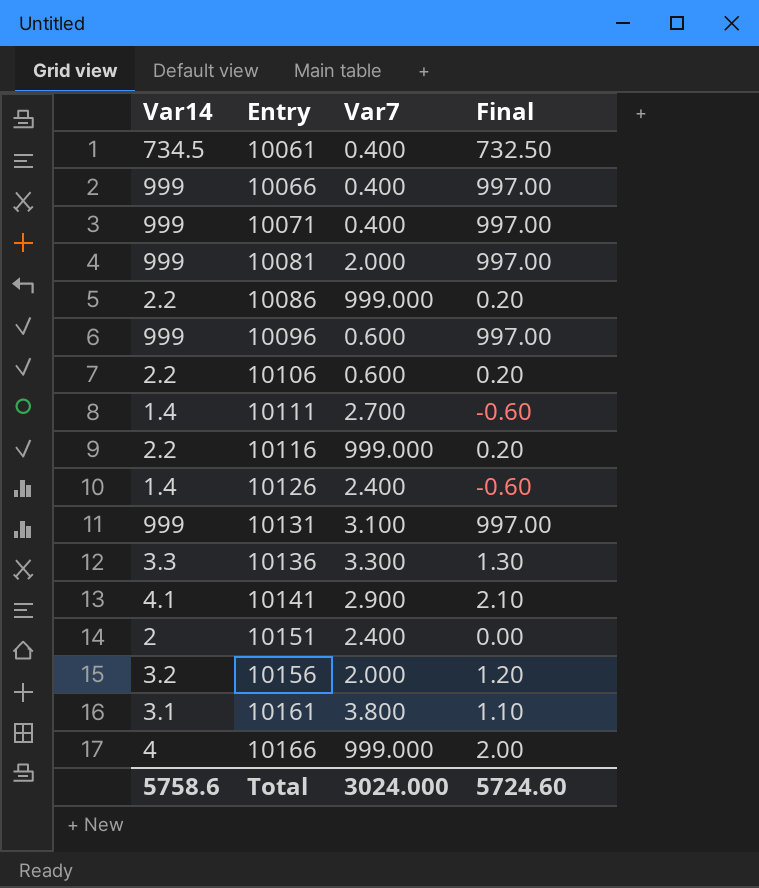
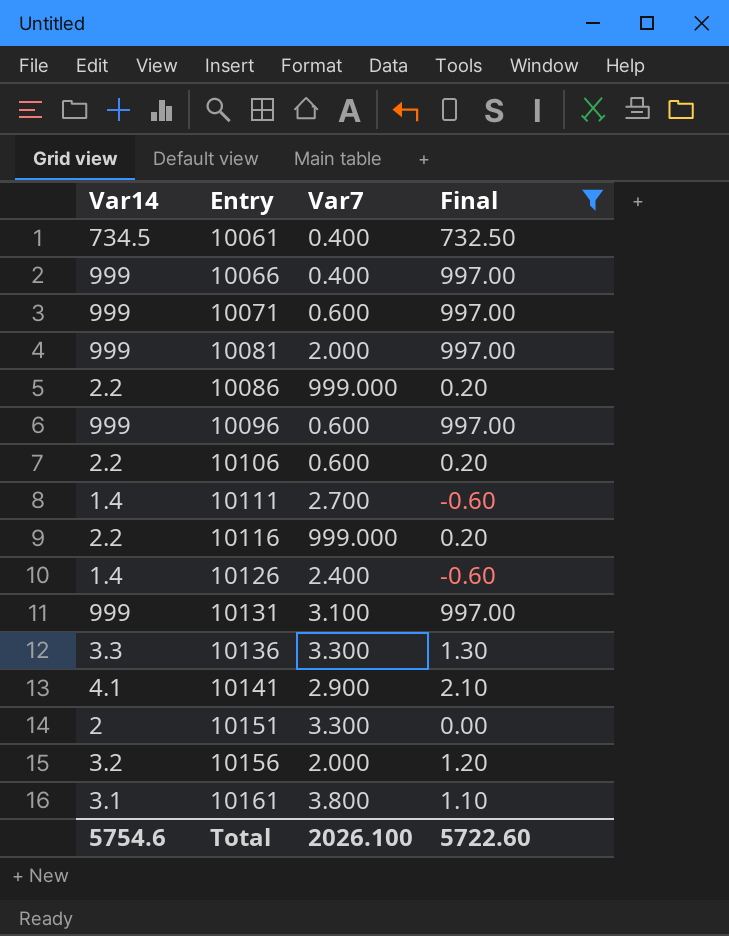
filter: none -> Final != 2.00
10071 | Var7: 0.400 -> 0.600
10151 | Var7: 2.400 -> 3.300
Total | Var14: 5758.6 -> 5754.6
Total | Var7: 3024.000 -> 2026.100
Total | Final: 5724.60 -> 5722.60

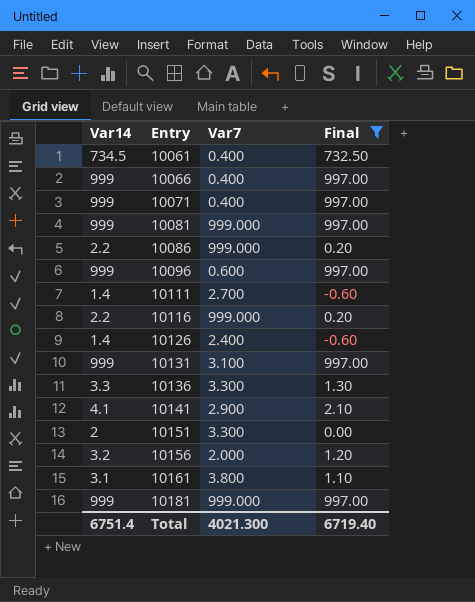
row 10106: 2.2 | 0.600 | 0.20 -> none
10071 | Var7: 0.600 -> 0.400
10081 | Var7: 2.000 -> 999.000
row 10181: none -> 999 | 999.000 | 997.00
Total | Var14: 5754.6 -> 6751.4
Total | Var7: 2026.100 -> 4021.300
Total | Final: 5722.60 -> 6719.40

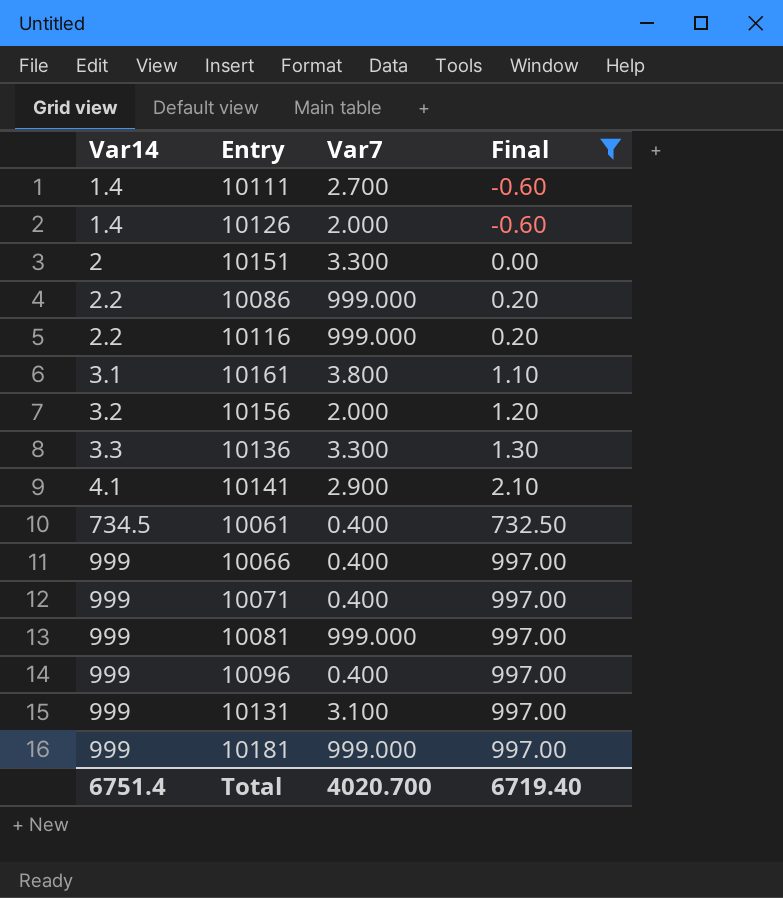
row order: Entry ascending -> Var14 ascending
10126 | Var7: 2.400 -> 2.000
10096 | Var7: 0.600 -> 0.400
Total | Var7: 4021.300 -> 4020.700

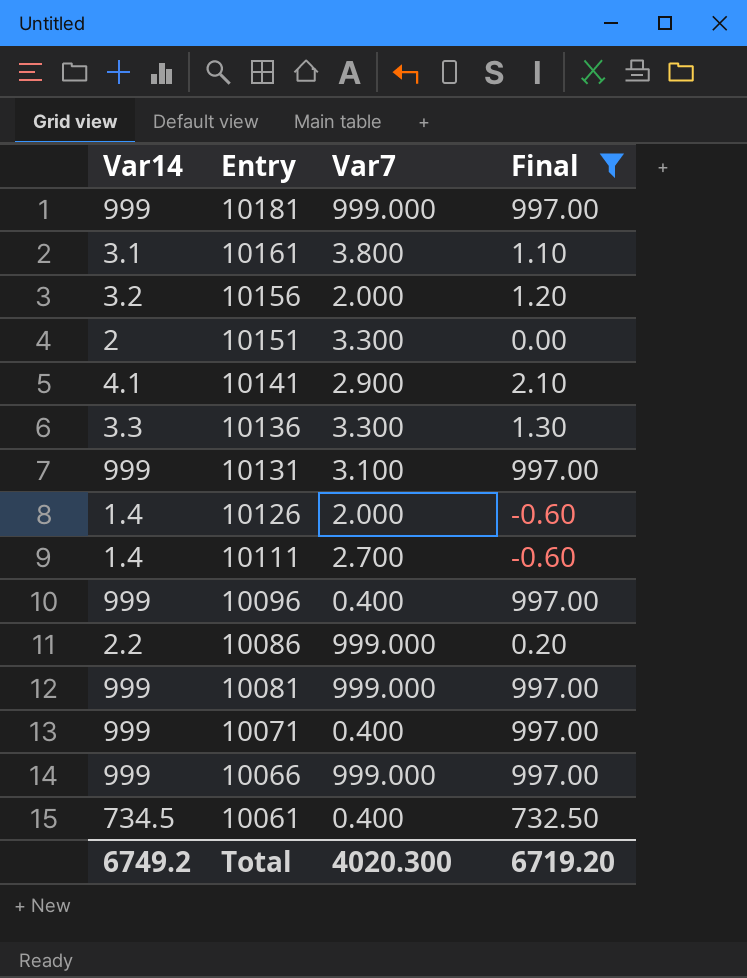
row order: Var14 ascending -> Entry descending
row 10116: 2.2 | 999.000 | 0.20 -> none
10066 | Var7: 0.400 -> 999.000
Total | Var14: 6751.4 -> 6749.2
Total | Var7: 4020.700 -> 4020.300
Total | Final: 6719.40 -> 6719.20

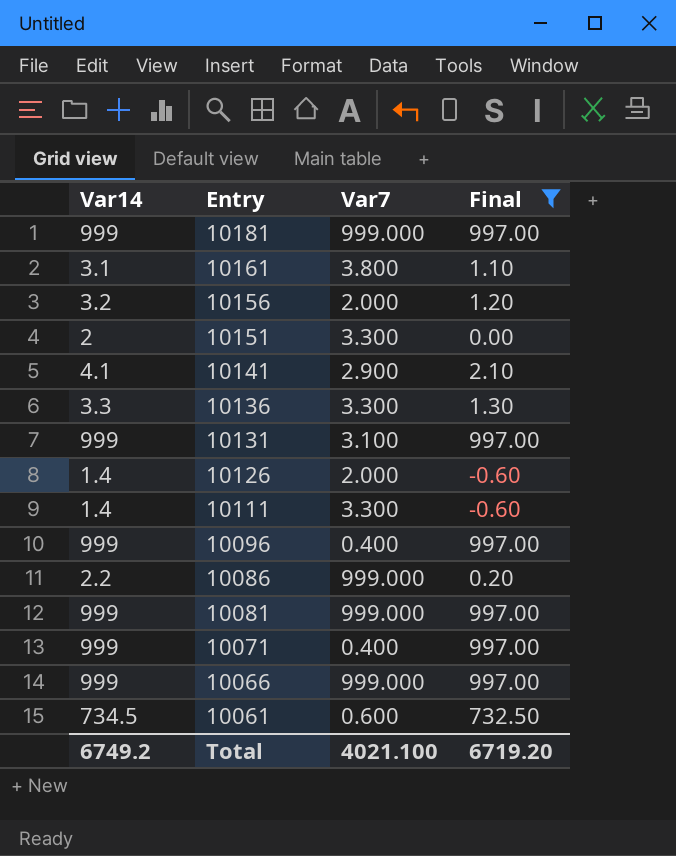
10111 | Var7: 2.700 -> 3.300
10061 | Var7: 0.400 -> 0.600
Total | Var7: 4020.300 -> 4021.100

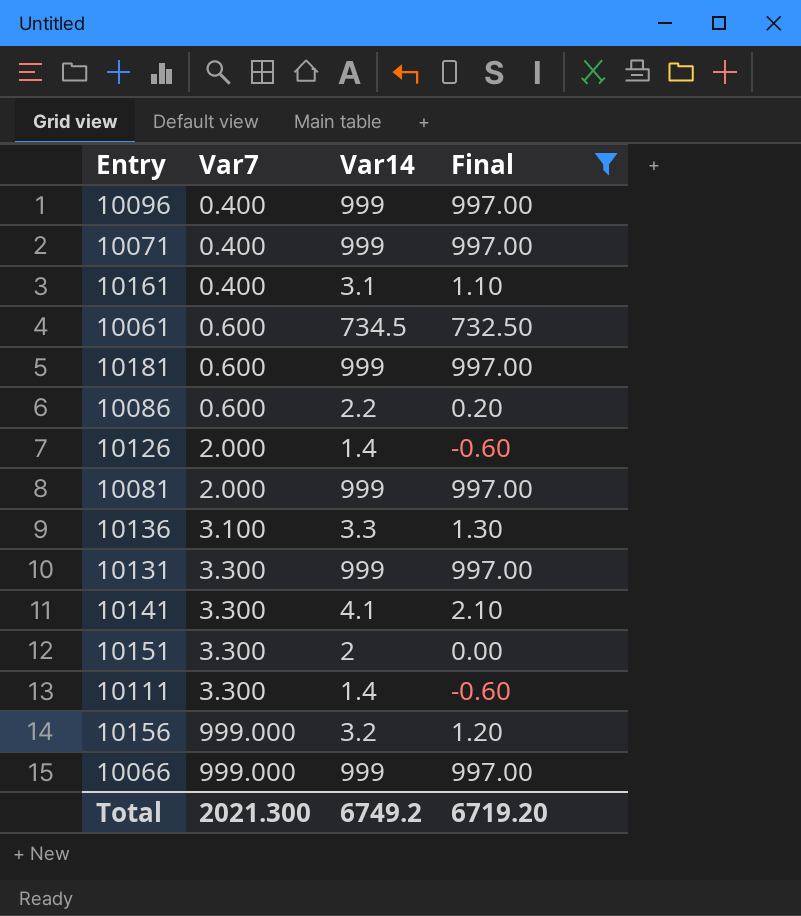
row order: Entry descending -> Var7 ascending
column Var14 | position: 1 -> 3
10161 | Var7: 3.800 -> 0.400
10181 | Var7: 999.000 -> 0.600
10086 | Var7: 999.000 -> 0.600
10081 | Var7: 999.000 -> 2.000
10136 | Var7: 3.300 -> 3.100
10131 | Var7: 3.100 -> 3.300
10141 | Var7: 2.900 -> 3.300
10156 | Var7: 2.000 -> 999.000
Total | Var7: 4021.100 -> 2021.300

